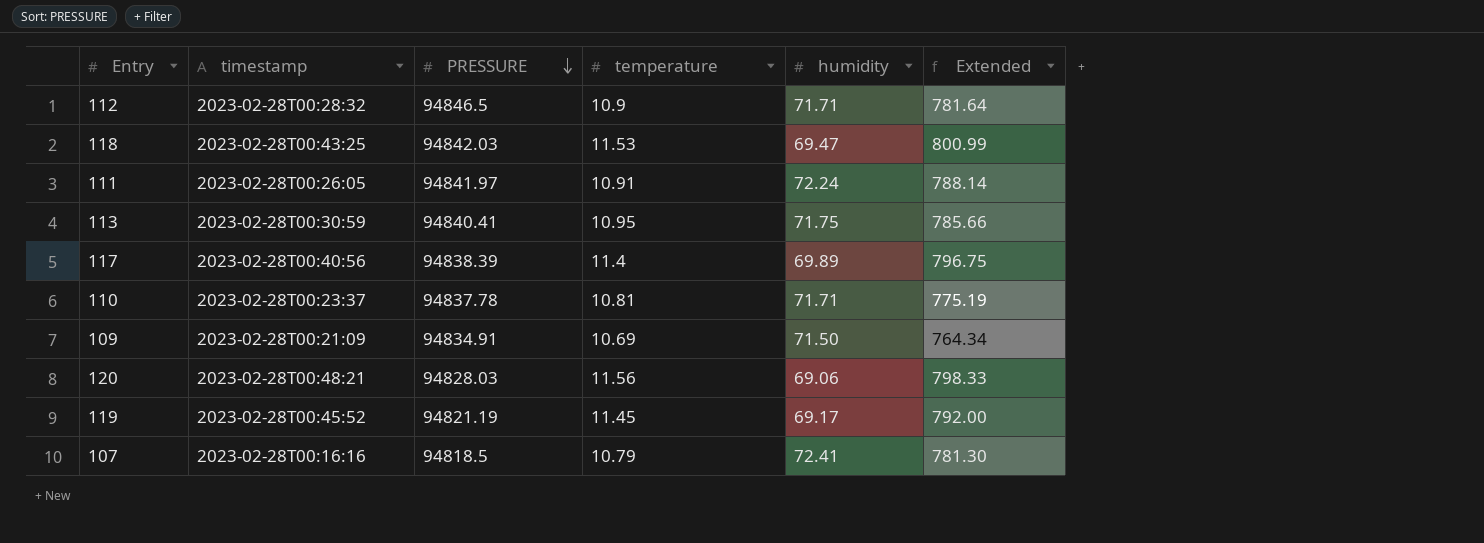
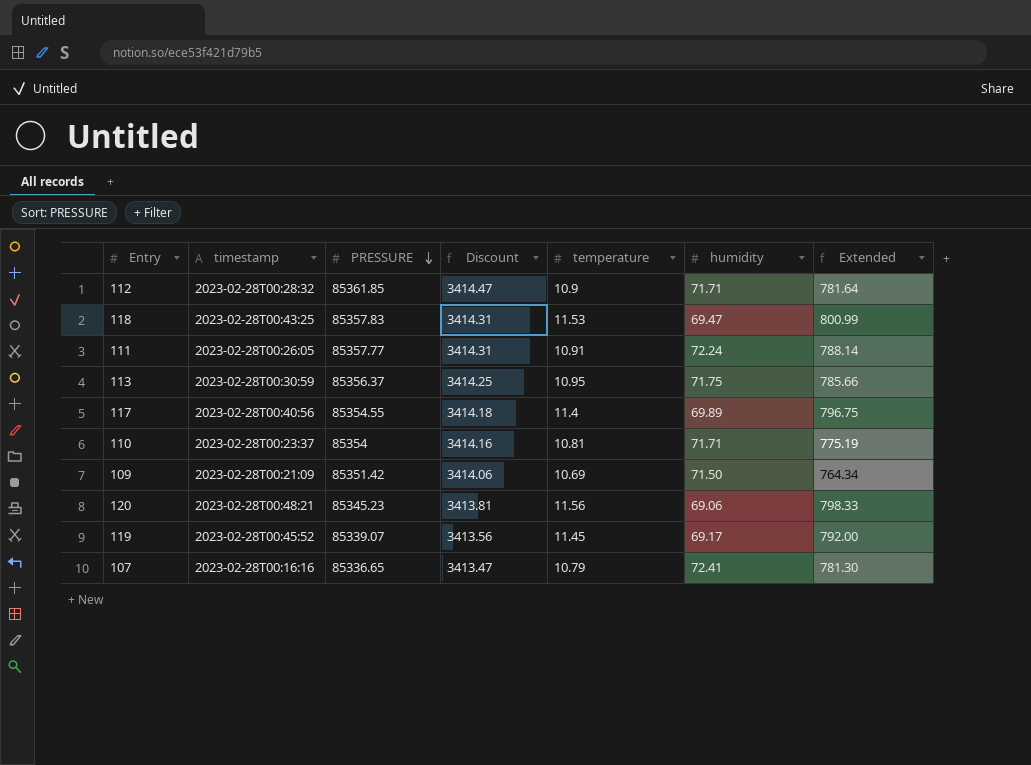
column Discount | formula: none -> [PRESSURE] * 0.04
112 | PRESSURE: 94846.5 -> 85361.85
118 | PRESSURE: 94842.03 -> 85357.83
111 | PRESSURE: 94841.97 -> 85357.77
113 | PRESSURE: 94840.41 -> 85356.37
117 | PRESSURE: 94838.39 -> 85354.55
110 | PRESSURE: 94837.78 -> 85354
109 | PRESSURE: 94834.91 -> 85351.42
120 | PRESSURE: 94828.03 -> 85345.23
119 | PRESSURE: 94821.19 -> 85339.07
107 | PRESSURE: 94818.5 -> 85336.65

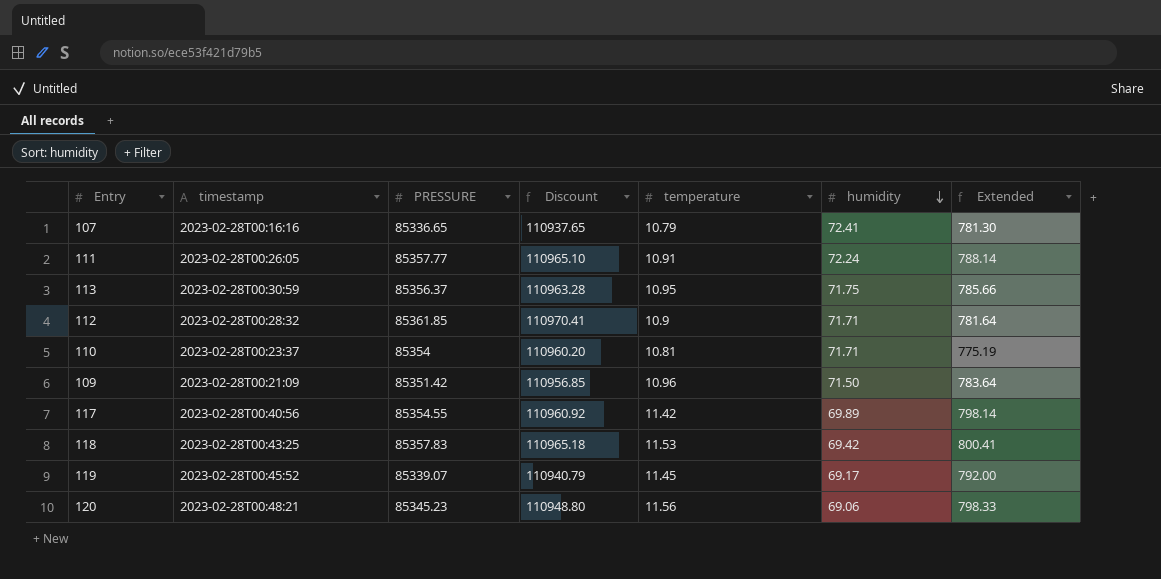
row order: PRESSURE descending -> humidity descending
column Discount | formula: [PRESSURE] * 0.04 -> [PRESSURE] * 1.3
109 | temperature: 10.69 -> 10.96
109 | Extended: 764.34 -> 783.64
117 | temperature: 11.4 -> 11.42
117 | Extended: 796.75 -> 798.14
118 | humidity: 69.47 -> 69.42
118 | Extended: 800.99 -> 800.41

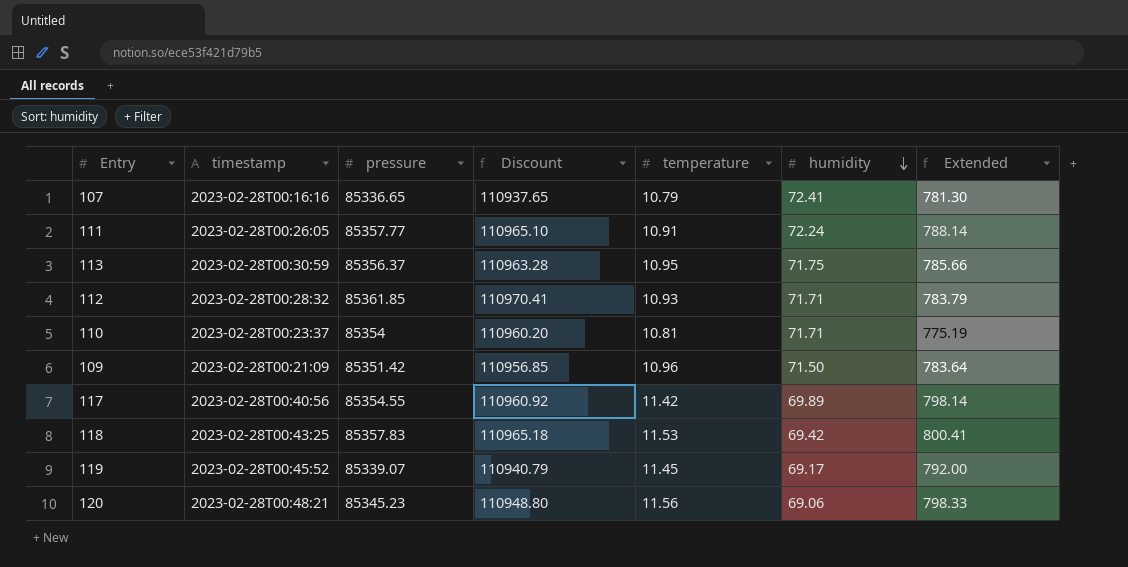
column name: PRESSURE -> pressure
112 | temperature: 10.9 -> 10.93
112 | Extended: 781.64 -> 783.79

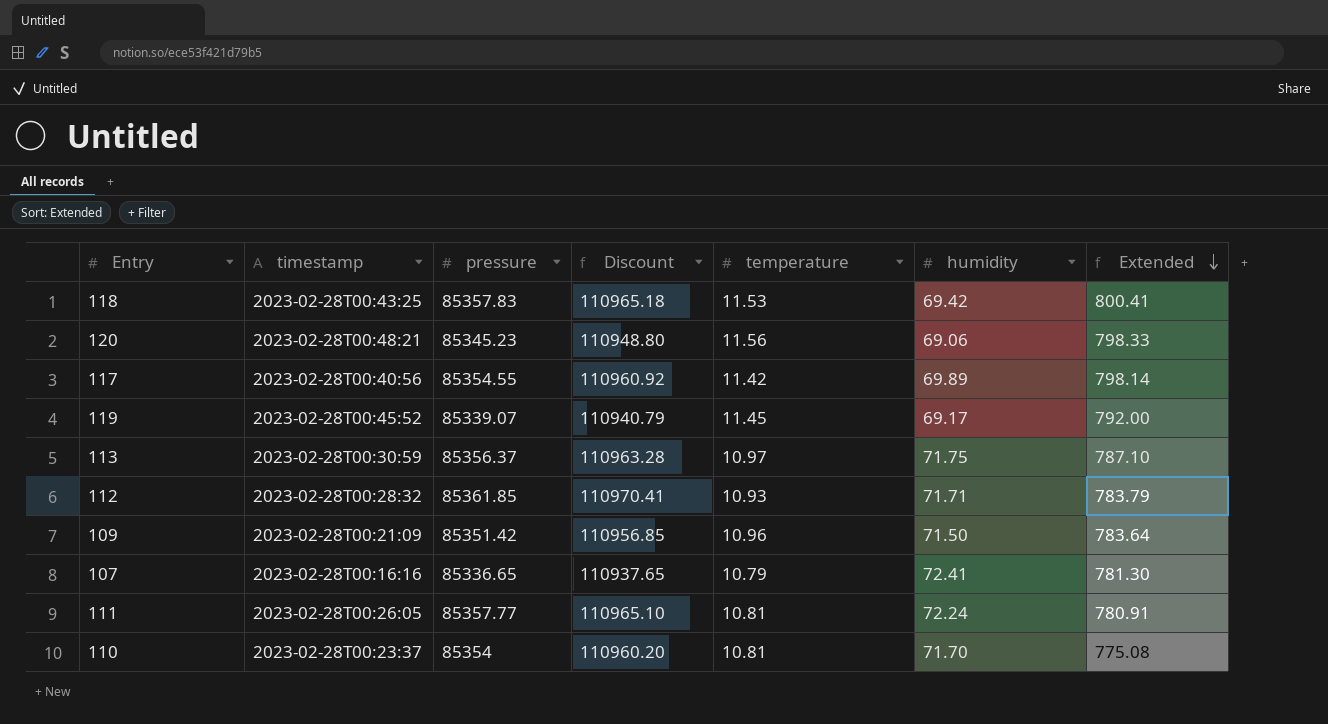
row order: humidity descending -> Extended descending
113 | temperature: 10.95 -> 10.97
113 | Extended: 785.66 -> 787.10
111 | temperature: 10.91 -> 10.81
111 | Extended: 788.14 -> 780.91
110 | humidity: 71.71 -> 71.70
110 | Extended: 775.19 -> 775.08

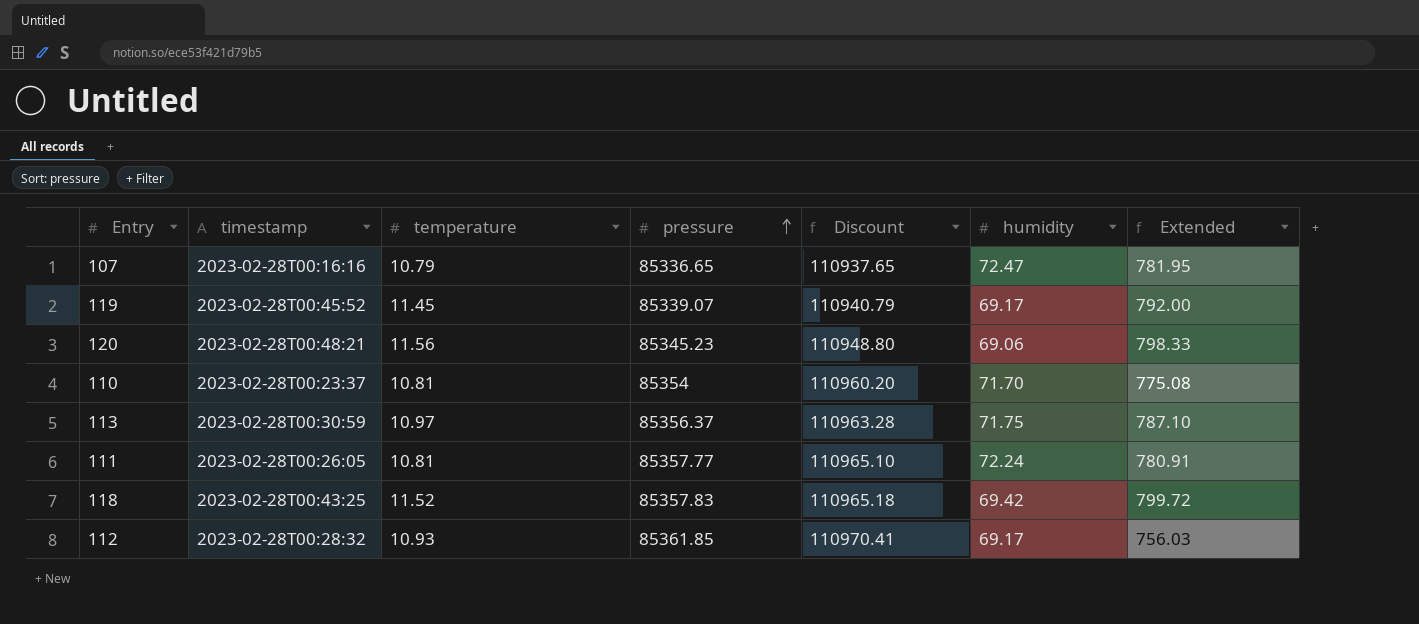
row order: Extended descending -> pressure ascending
column temperature | position: 5 -> 3
row 117: 2023-02-28T00:40:56 | 85354.55 | 110960.92 | 11.42 | 69.89 | 798.14 -> none
row 109: 2023-02-28T00:21:09 | 85351.42 | 110956.85 | 10.96 | 71.50 | 783.64 -> none
107 | humidity: 72.41 -> 72.47
107 | Extended: 781.30 -> 781.95
118 | temperature: 11.53 -> 11.52
118 | Extended: 800.41 -> 799.72
112 | humidity: 71.71 -> 69.17
112 | Extended: 783.79 -> 756.03

